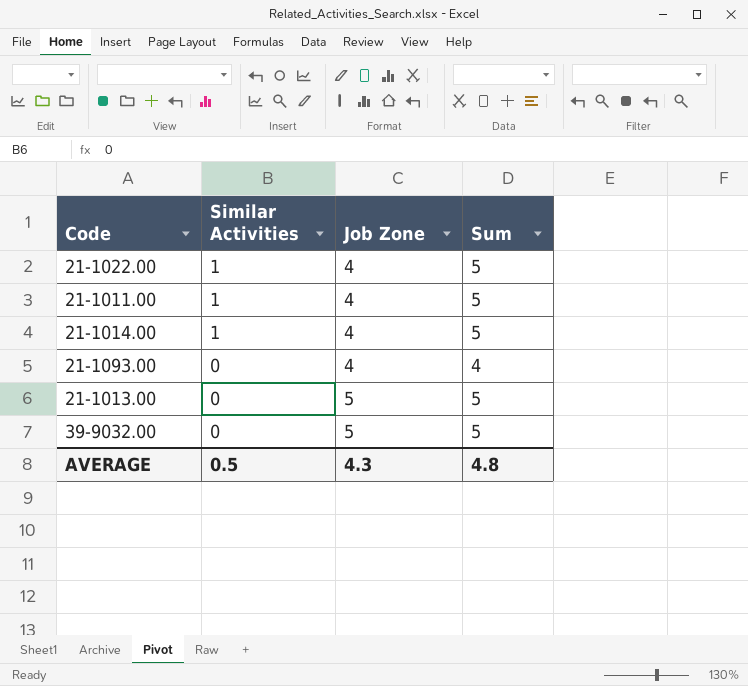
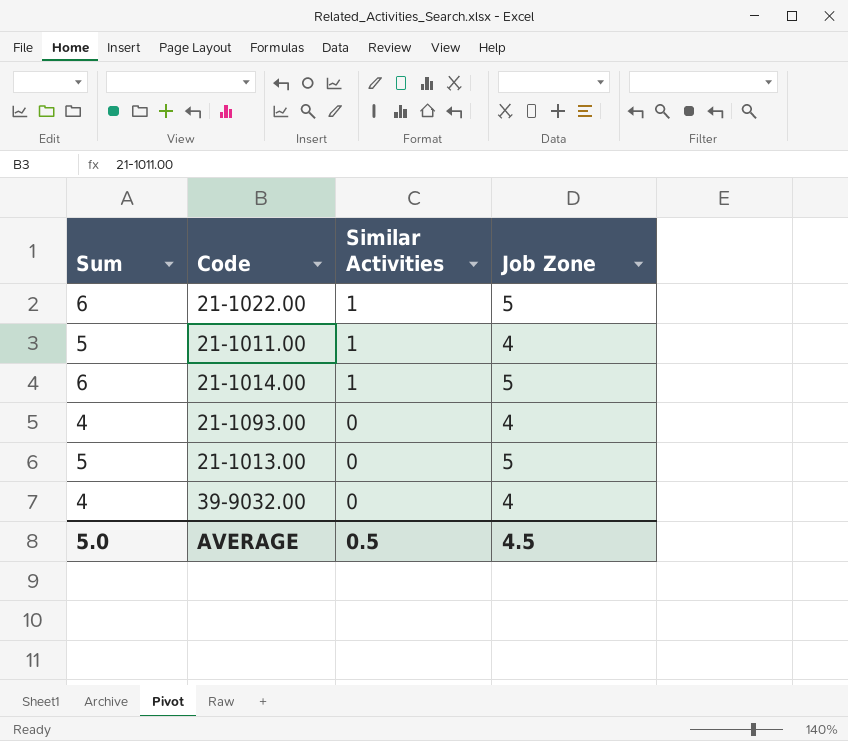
column Sum | position: 4 -> 1
21-1022.00 | Sum: 5 -> 6
21-1022.00 | Job Zone: 4 -> 5
21-1014.00 | Sum: 5 -> 6
21-1014.00 | Job Zone: 4 -> 5
39-9032.00 | Sum: 5 -> 4
39-9032.00 | Job Zone: 5 -> 4
AVERAGE | Sum: 4.8 -> 5.0
AVERAGE | Job Zone: 4.3 -> 4.5

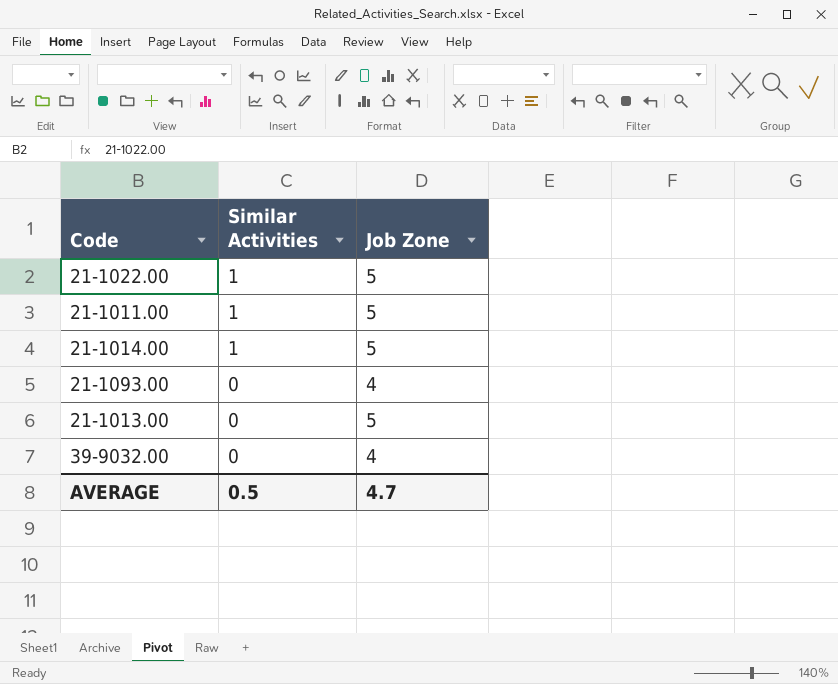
column Sum | formula: [Similar Activities] + [Job Zone] -> none
21-1011.00 | Job Zone: 4 -> 5
AVERAGE | Job Zone: 4.5 -> 4.7

